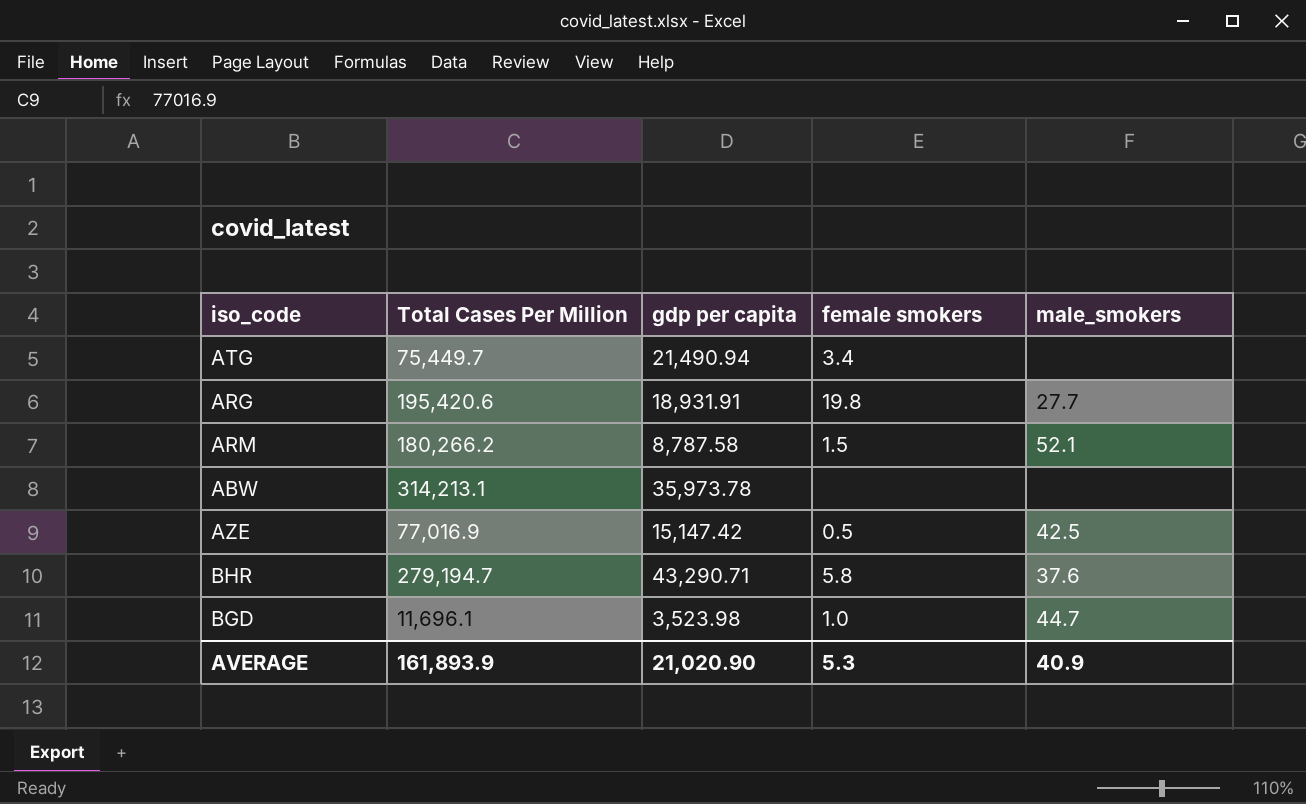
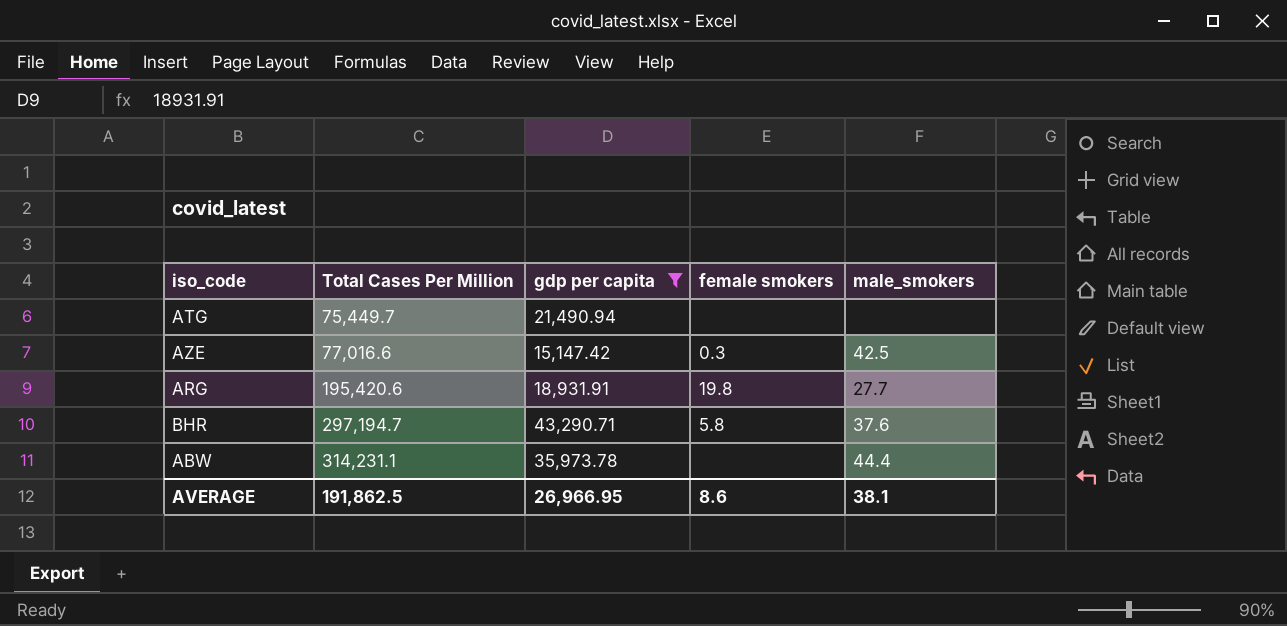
filter: none -> gdp per capita >= 15,147.42
row order: none -> Total Cases Per Million ascending
ATG | female smokers: 3.4 -> none
AZE | Total Cases Per Million: 77,016.9 -> 77,016.6
AZE | female smokers: 0.5 -> 0.3
BHR | Total Cases Per Million: 279,194.7 -> 297,194.7
ABW | Total Cases Per Million: 314,213.1 -> 314,231.1
ABW | male_smokers: none -> 44.4
AVERAGE | Total Cases Per Million: 161,893.9 -> 191,862.5
AVERAGE | gdp per capita: 21,020.90 -> 26,966.95
AVERAGE | female smokers: 5.3 -> 8.6
AVERAGE | male_smokers: 40.9 -> 38.1

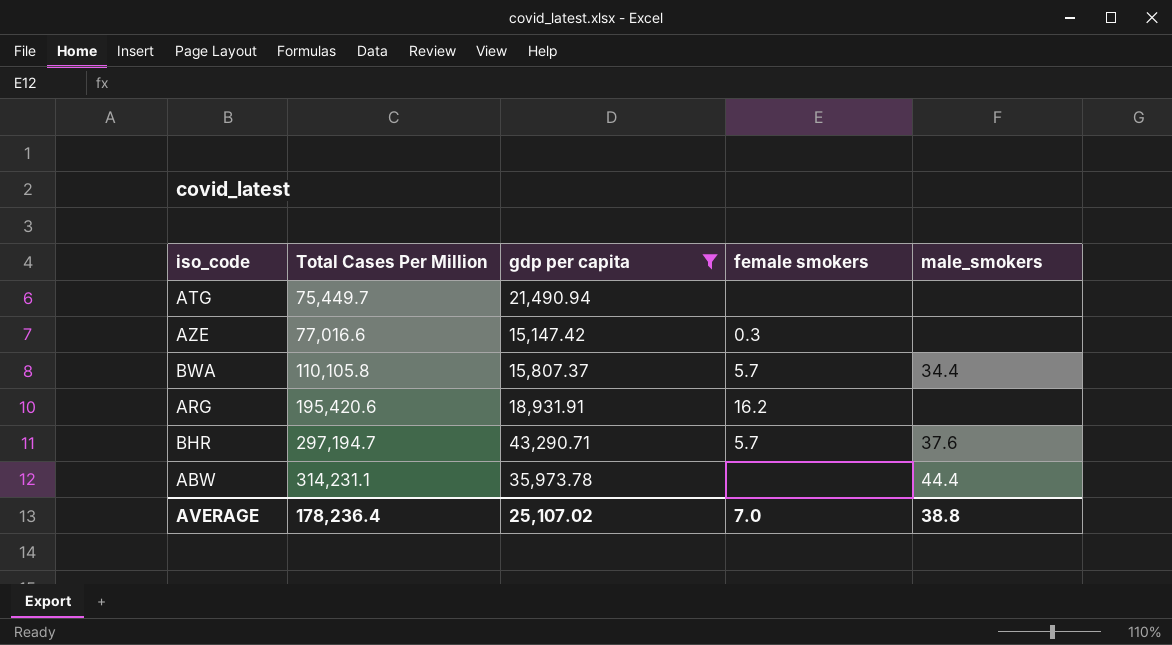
AZE | male_smokers: 42.5 -> none
row BWA: none -> 110,105.8 | 15,807.37 | 5.7 | 34.4
ARG | female smokers: 19.8 -> 16.2
ARG | male_smokers: 27.7 -> none
BHR | female smokers: 5.8 -> 5.7
AVERAGE | Total Cases Per Million: 191,862.5 -> 178,236.4
AVERAGE | gdp per capita: 26,966.95 -> 25,107.02
AVERAGE | female smokers: 8.6 -> 7.0
AVERAGE | male_smokers: 38.1 -> 38.8

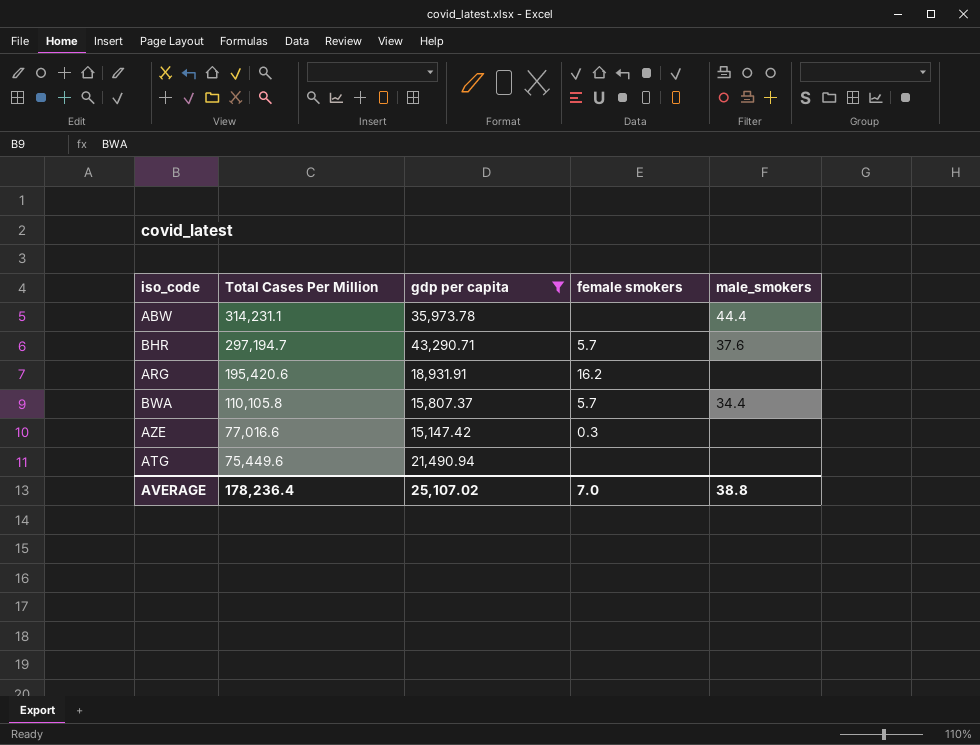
row order: Total Cases Per Million ascending -> Total Cases Per Million descending
ATG | Total Cases Per Million: 75,449.7 -> 75,449.6

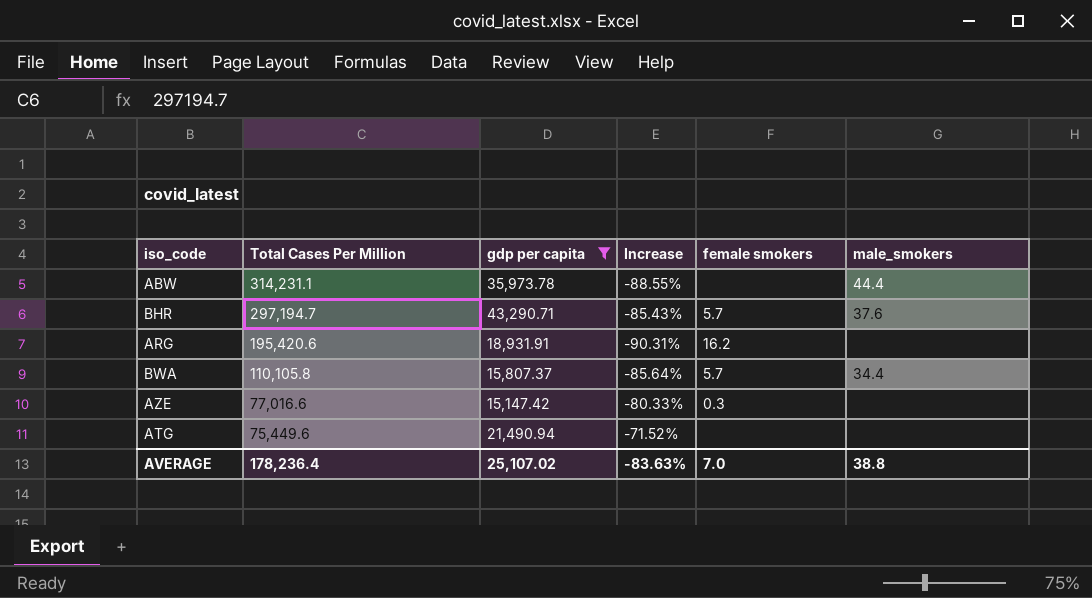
column Increase | formula: none -> ([gdp per capita] - [Total Cases Per Million]) / [Total Cases Per Million]

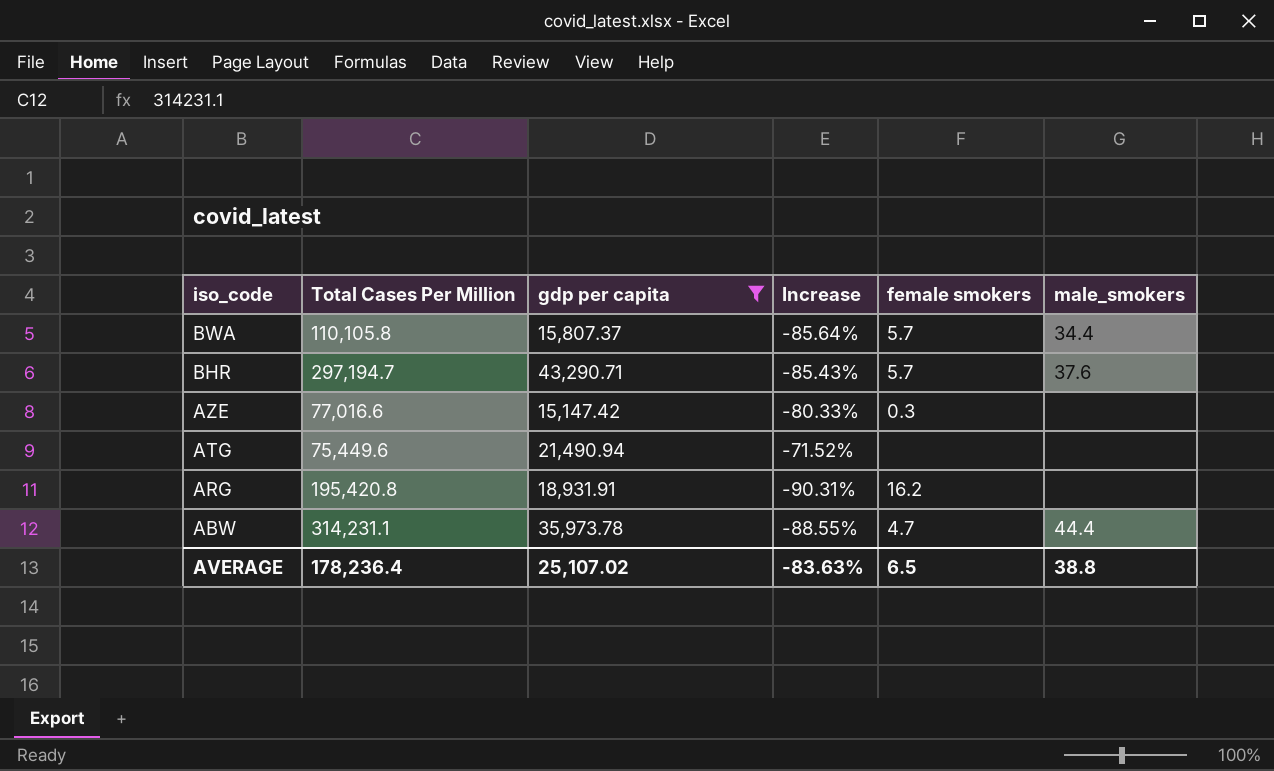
row order: Total Cases Per Million descending -> iso_code descending
ARG | Total Cases Per Million: 195,420.6 -> 195,420.8
ABW | female smokers: none -> 4.7
AVERAGE | female smokers: 7.0 -> 6.5

